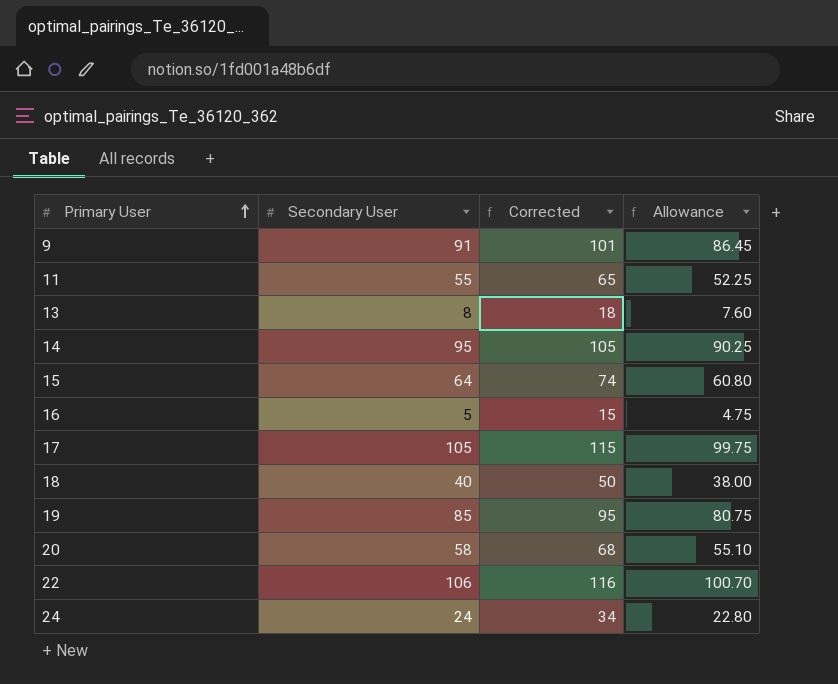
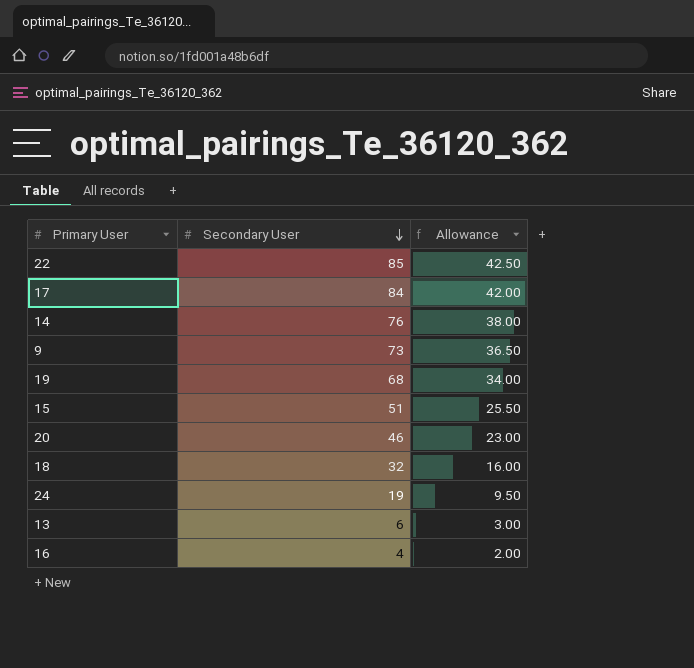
row order: Primary User ascending -> Secondary User descending
column Corrected | formula: [Secondary User] + 10 -> none
column Allowance | formula: [Secondary User] * 0.95 -> [Secondary User] * 0.5
row 11: 55 | 65 | 52.25 -> none
22 | Secondary User: 106 -> 85
17 | Secondary User: 105 -> 84
14 | Secondary User: 95 -> 76
9 | Secondary User: 91 -> 73
19 | Secondary User: 85 -> 68
15 | Secondary User: 64 -> 51
20 | Secondary User: 58 -> 46
18 | Secondary User: 40 -> 32
24 | Secondary User: 24 -> 19
13 | Secondary User: 8 -> 6
16 | Secondary User: 5 -> 4

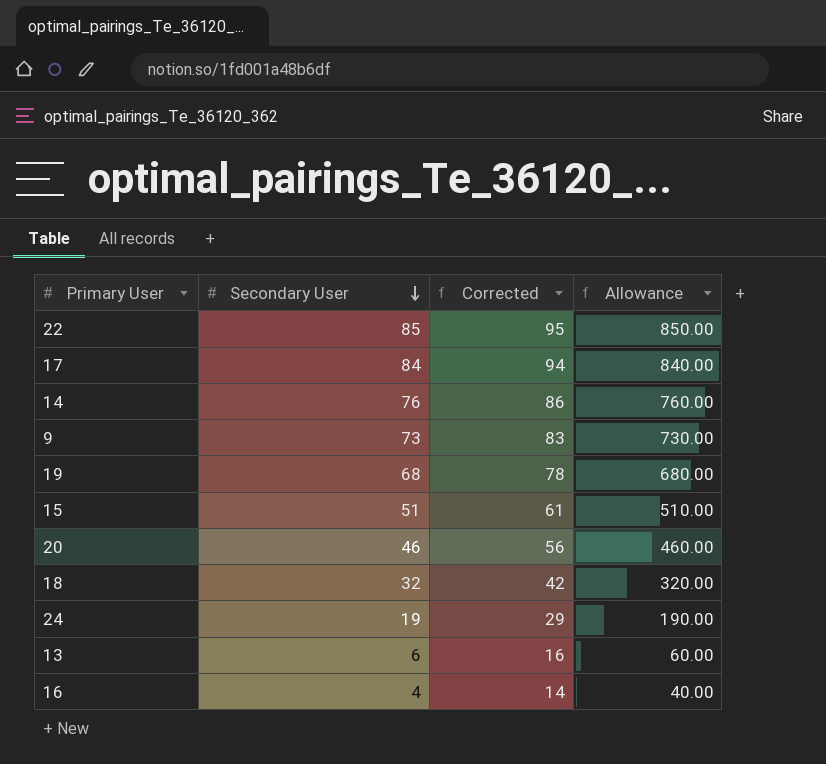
column Corrected | formula: none -> [Secondary User] + 10
column Allowance | formula: [Secondary User] * 0.5 -> [Secondary User] * 10

